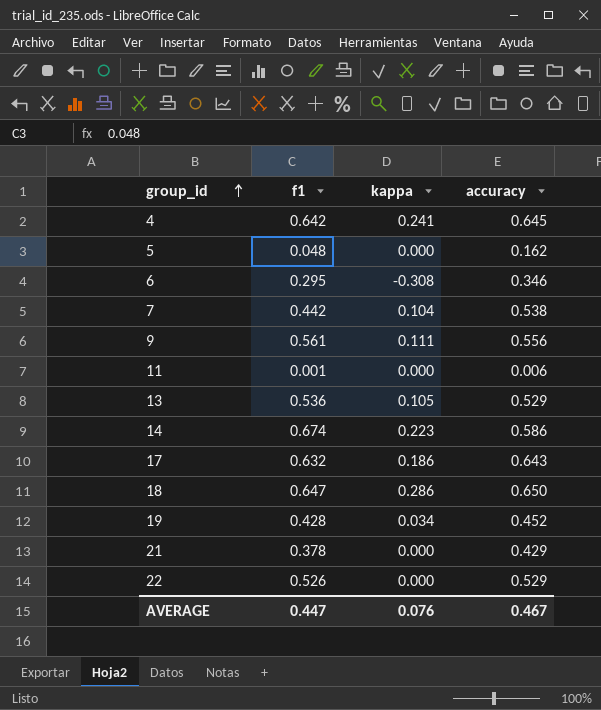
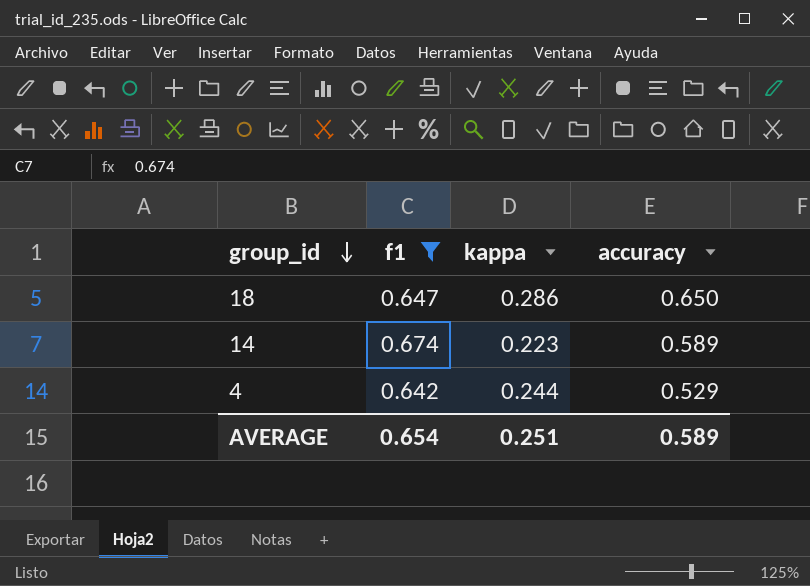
filter: none -> f1 >= 0.642
row order: group_id ascending -> group_id descending
14 | accuracy: 0.586 -> 0.589
4 | kappa: 0.241 -> 0.244
4 | accuracy: 0.645 -> 0.529
AVERAGE | f1: 0.447 -> 0.654
AVERAGE | kappa: 0.076 -> 0.251
AVERAGE | accuracy: 0.467 -> 0.589

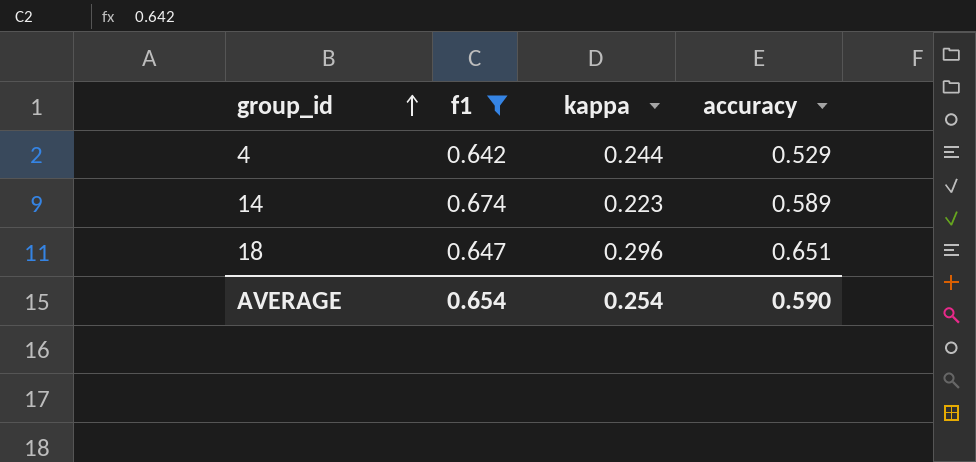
row order: group_id descending -> group_id ascending
18 | kappa: 0.286 -> 0.296
18 | accuracy: 0.650 -> 0.651
AVERAGE | kappa: 0.251 -> 0.254
AVERAGE | accuracy: 0.589 -> 0.590

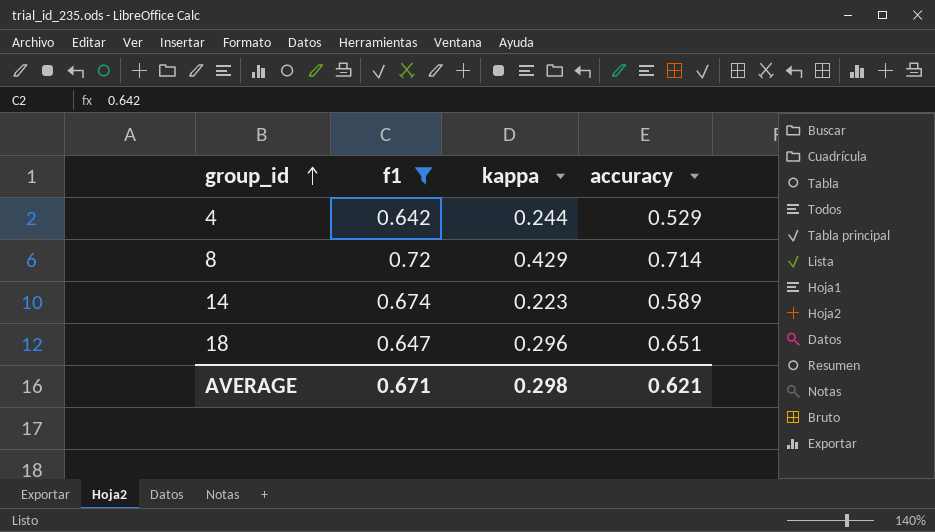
row 8: none -> 0.72 | 0.429 | 0.714
AVERAGE | f1: 0.654 -> 0.671
AVERAGE | kappa: 0.254 -> 0.298
AVERAGE | accuracy: 0.590 -> 0.621

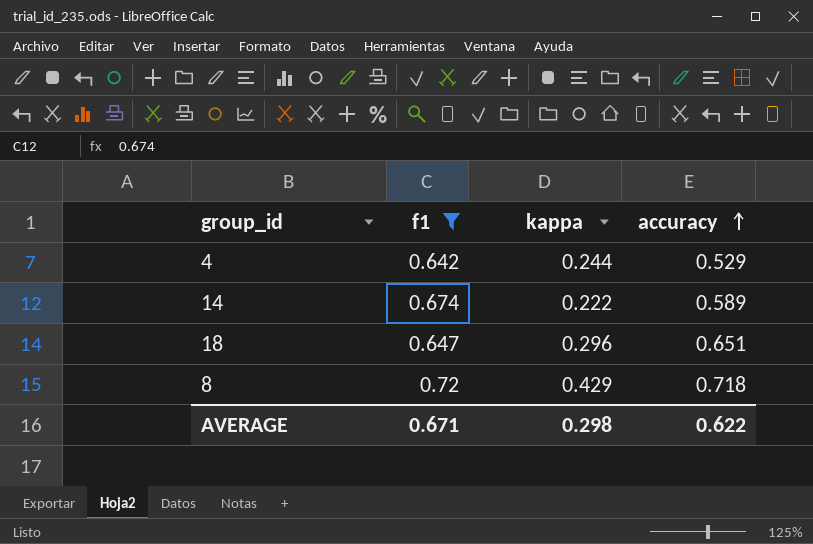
row order: group_id ascending -> accuracy ascending
14 | kappa: 0.223 -> 0.222
8 | accuracy: 0.714 -> 0.718
AVERAGE | accuracy: 0.621 -> 0.622

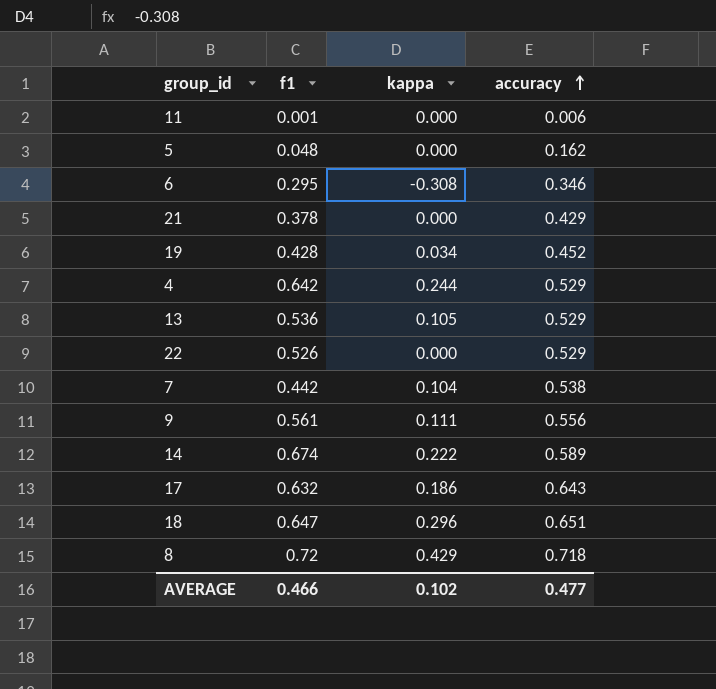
filter: f1 >= 0.642 -> none
AVERAGE | f1: 0.671 -> 0.466
AVERAGE | kappa: 0.298 -> 0.102
AVERAGE | accuracy: 0.622 -> 0.477

